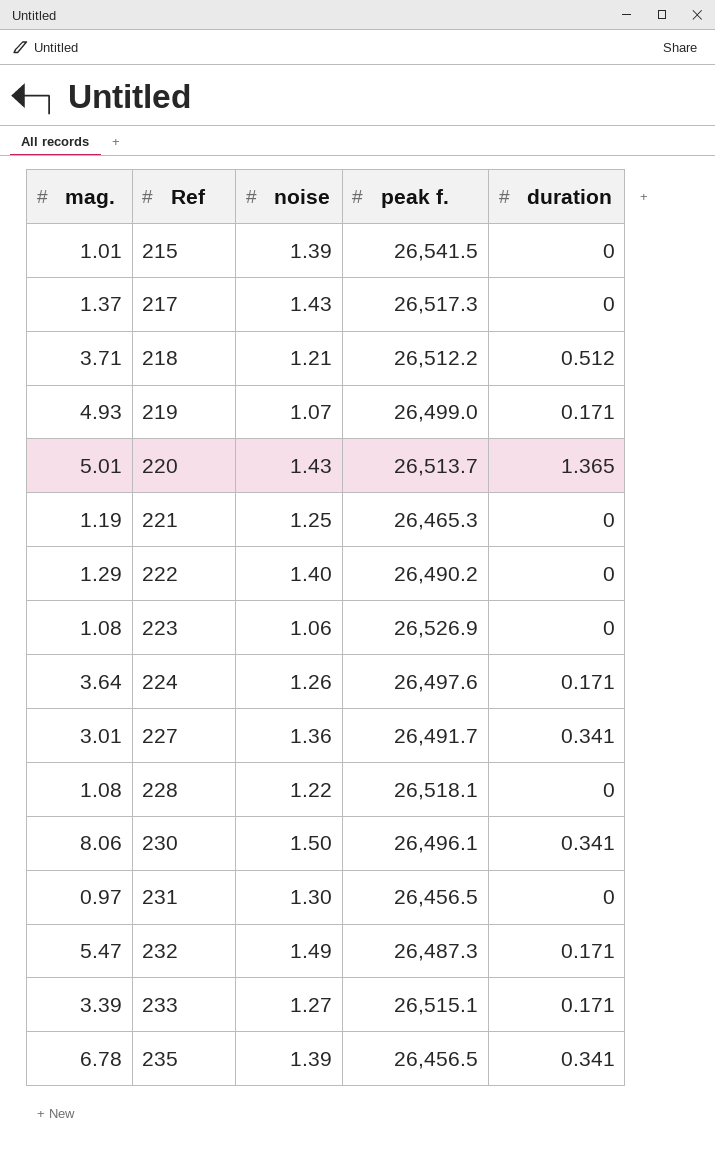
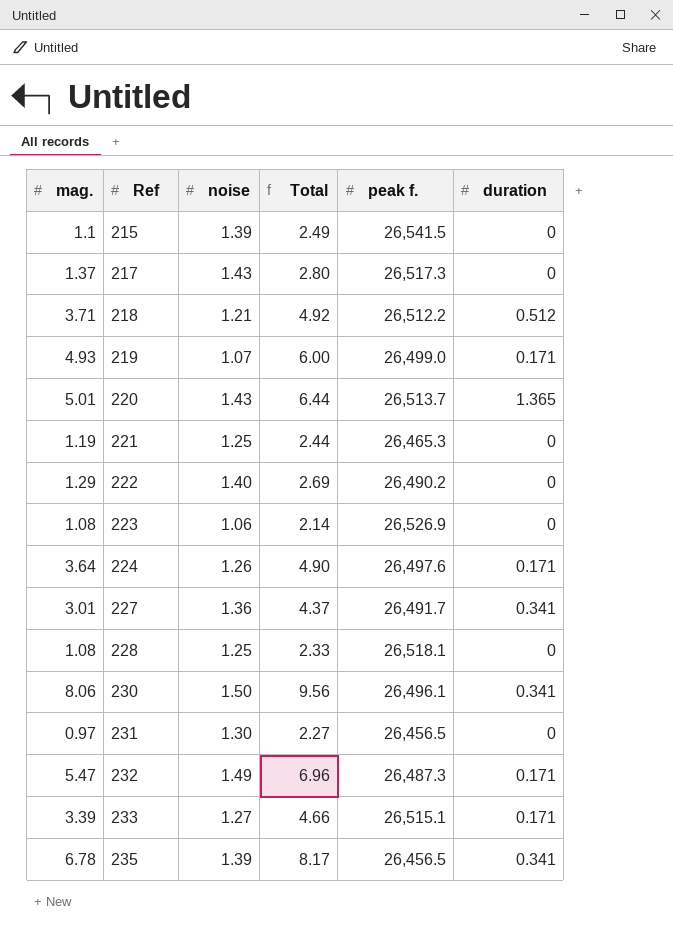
column Total | formula: none -> [mag.] + [noise]
215 | mag.: 1.01 -> 1.1
228 | noise: 1.22 -> 1.25

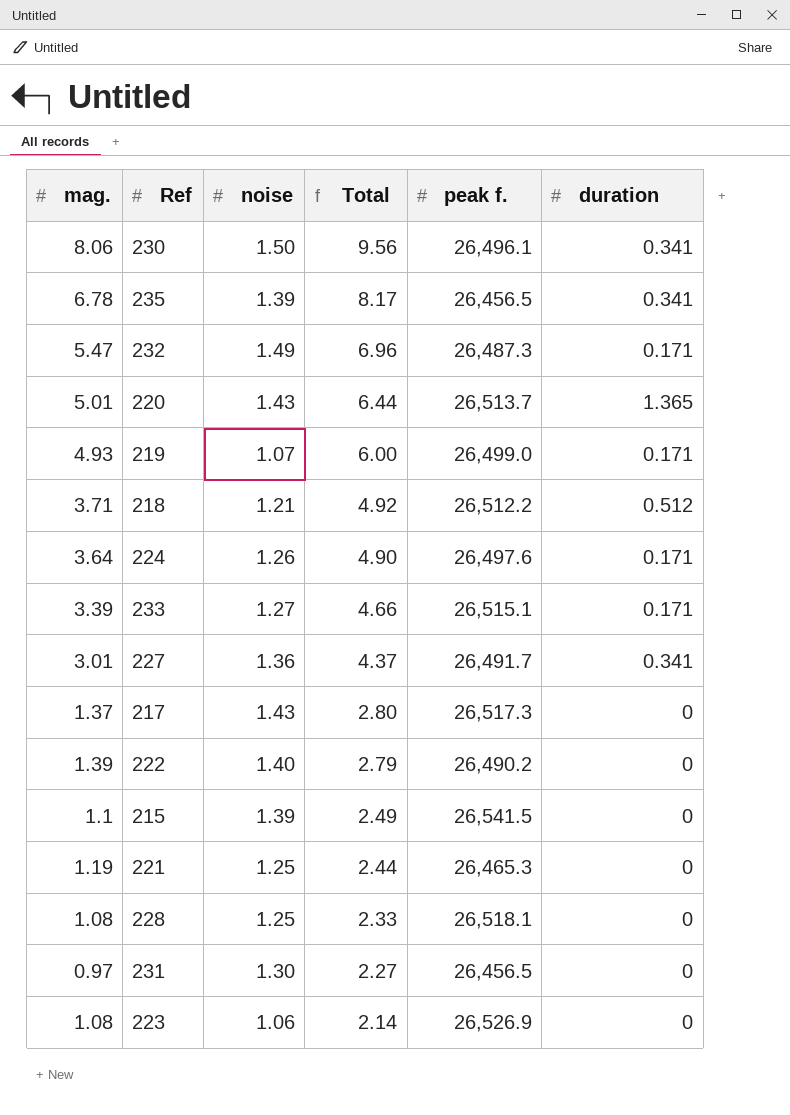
row order: Ref ascending -> Total descending
222 | mag.: 1.29 -> 1.39
222 | Total: 2.69 -> 2.79

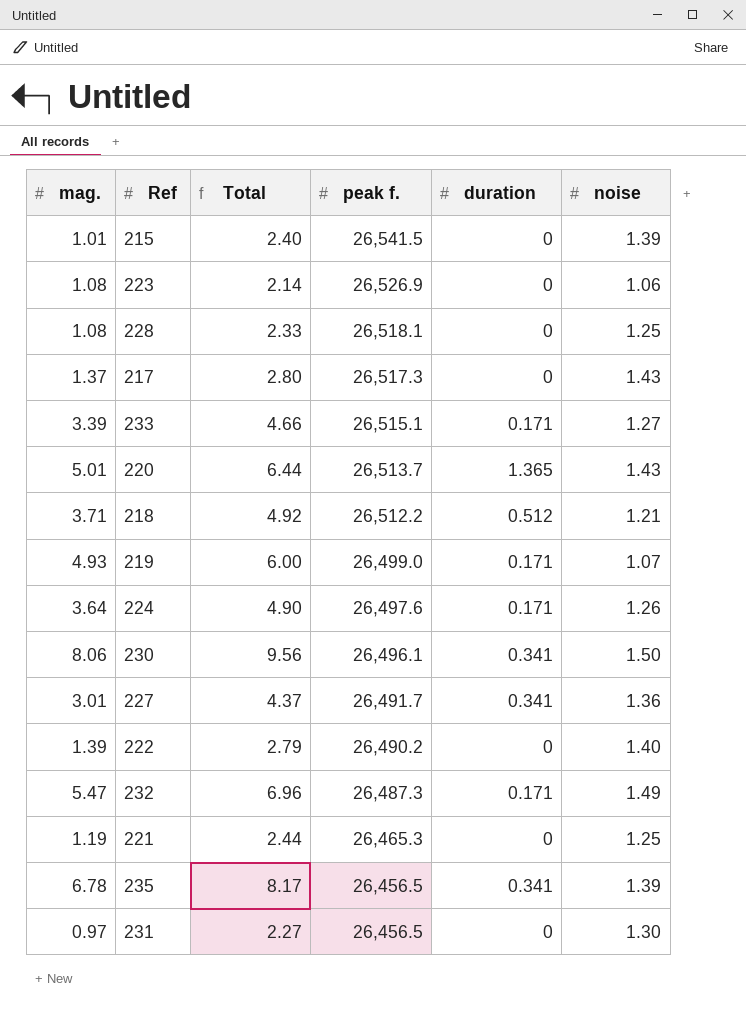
row order: Total descending -> peak f. descending
column noise | position: 3 -> 6
215 | mag.: 1.1 -> 1.01
215 | Total: 2.49 -> 2.40

